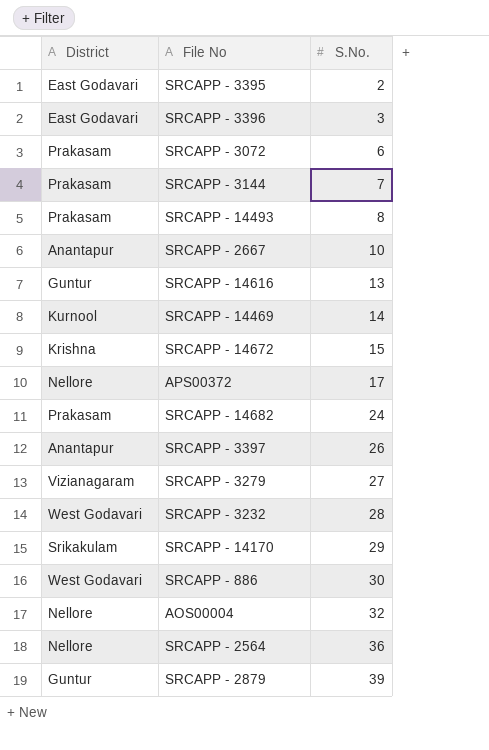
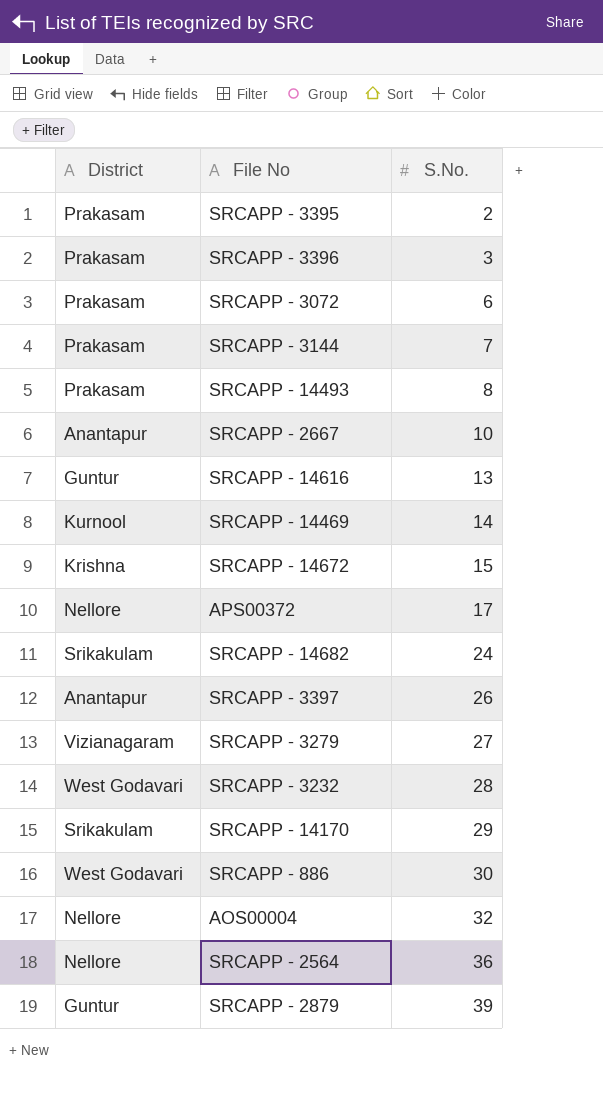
SRCAPP - 3395 | District: East Godavari -> Prakasam
SRCAPP - 3396 | District: East Godavari -> Prakasam
SRCAPP - 14682 | District: Prakasam -> Srikakulam

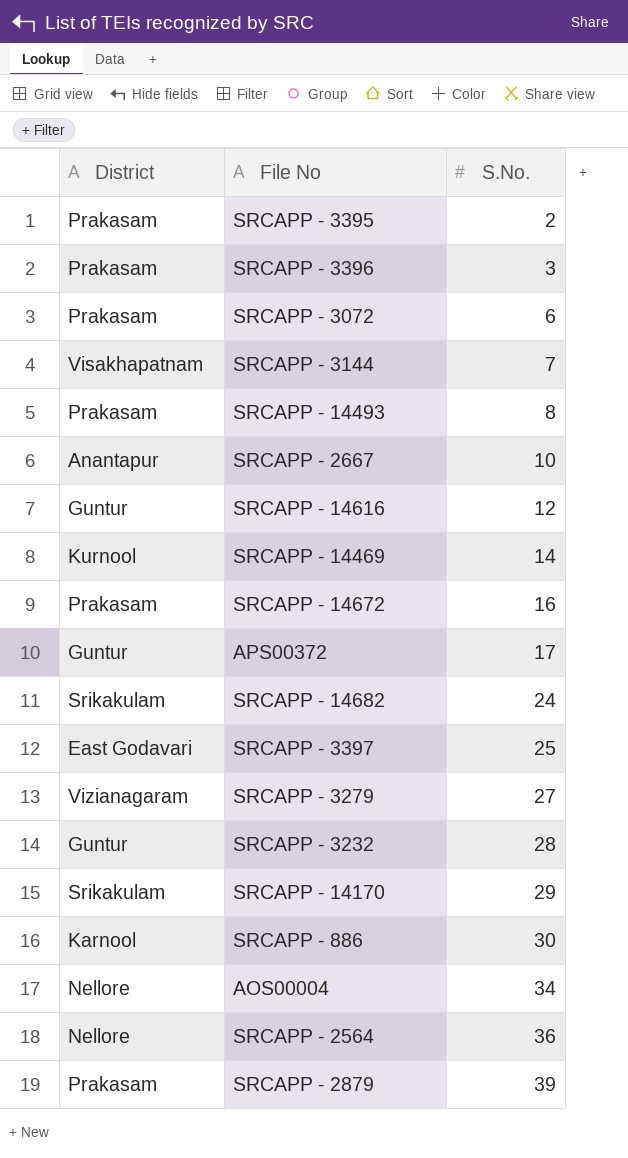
SRCAPP - 3144 | District: Prakasam -> Visakhapatnam
SRCAPP - 14616 | S.No.: 13 -> 12
SRCAPP - 14672 | District: Krishna -> Prakasam
SRCAPP - 14672 | S.No.: 15 -> 16
APS00372 | District: Nellore -> Guntur
SRCAPP - 3397 | District: Anantapur -> East Godavari
SRCAPP - 3397 | S.No.: 26 -> 25
SRCAPP - 3232 | District: West Godavari -> Guntur
SRCAPP - 886 | District: West Godavari -> Karnool
AOS00004 | S.No.: 32 -> 34
SRCAPP - 2879 | District: Guntur -> Prakasam

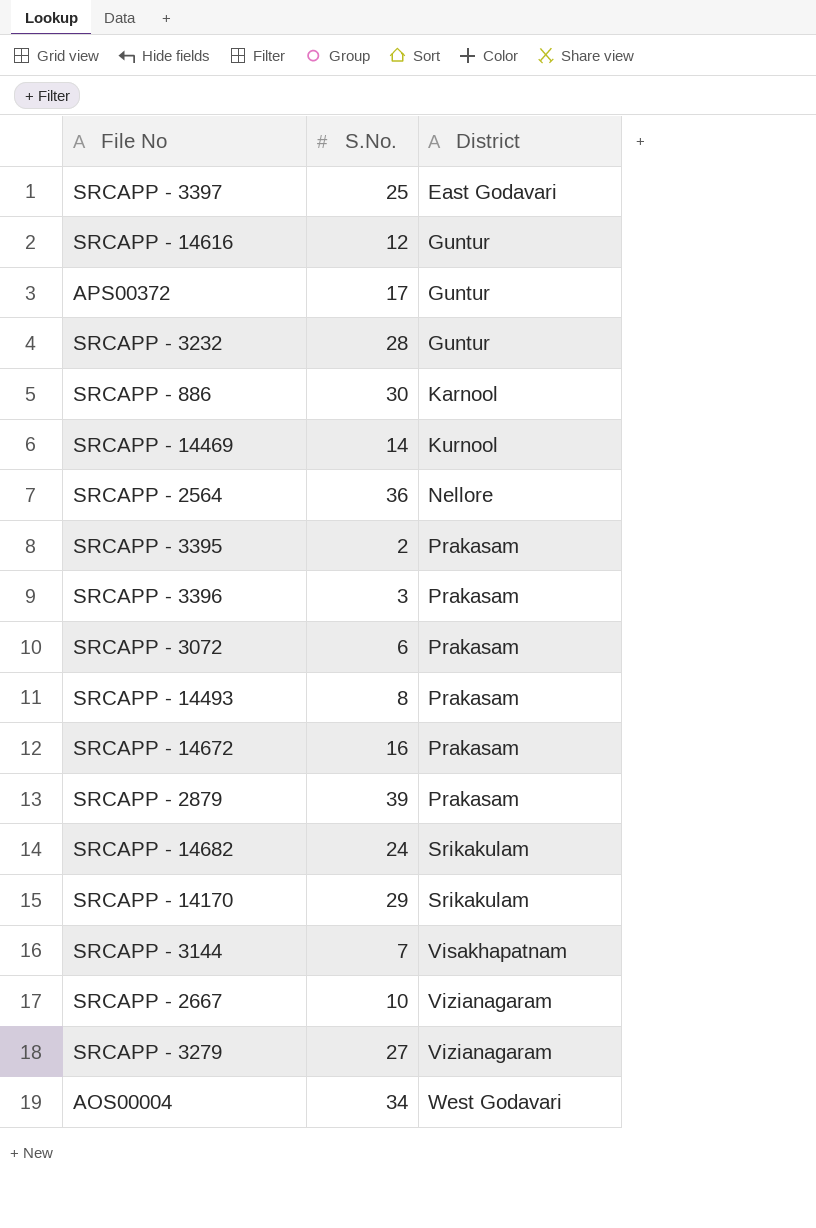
row order: S.No. ascending -> District ascending
column District | position: 1 -> 3
SRCAPP - 2667 | District: Anantapur -> Vizianagaram
AOS00004 | District: Nellore -> West Godavari

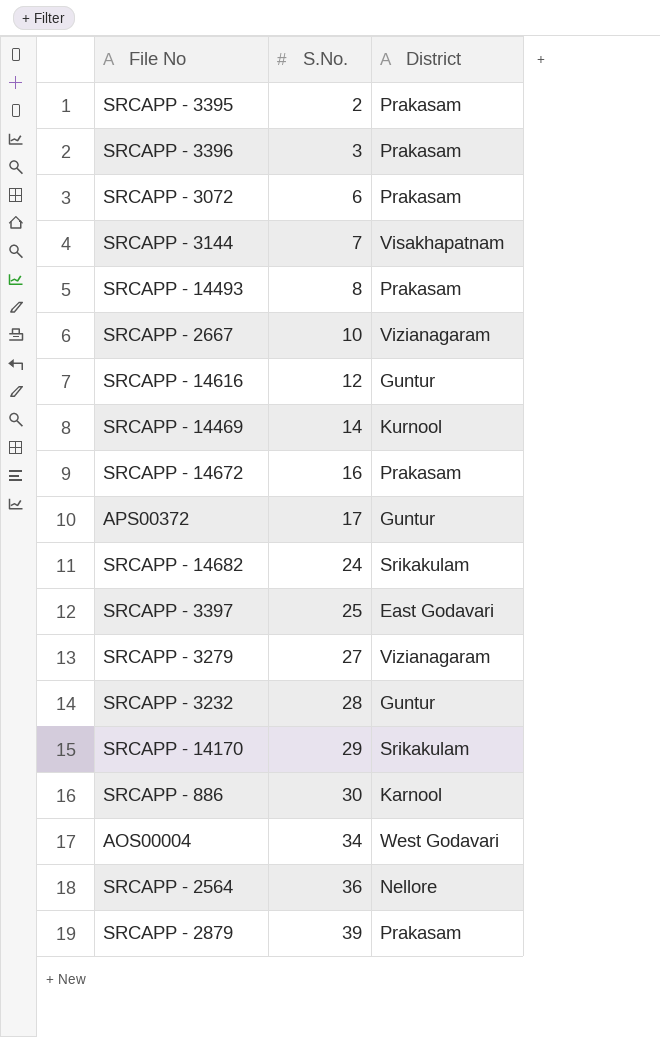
row order: District ascending -> S.No. ascending

